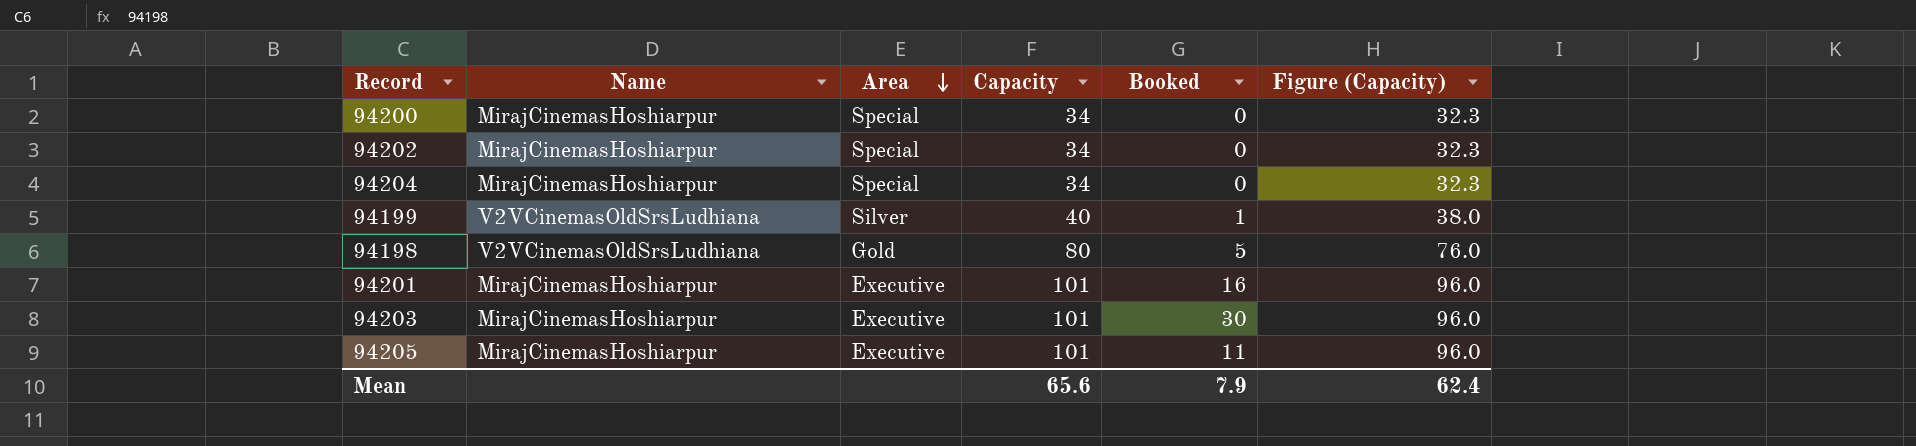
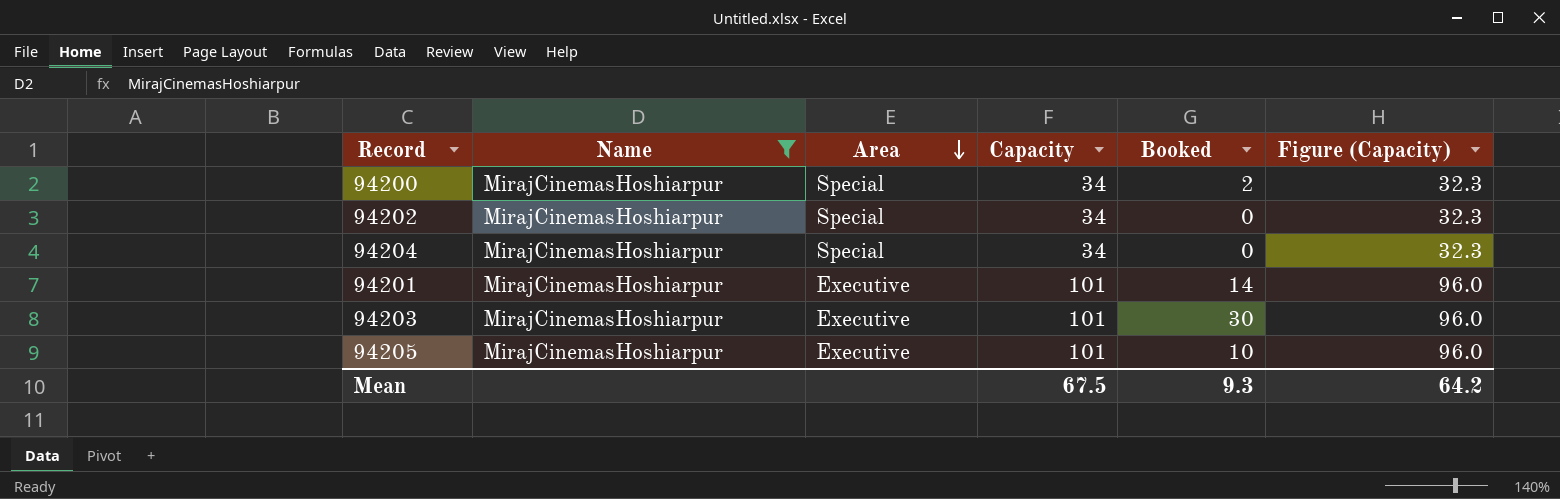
filter: none -> Name = MirajCinemasHoshiarpur
94200 | Booked: 0 -> 2
94201 | Booked: 16 -> 14
94205 | Booked: 11 -> 10
Mean | Capacity: 65.6 -> 67.5
Mean | Booked: 7.9 -> 9.3
Mean | Figure (Capacity): 62.4 -> 64.2

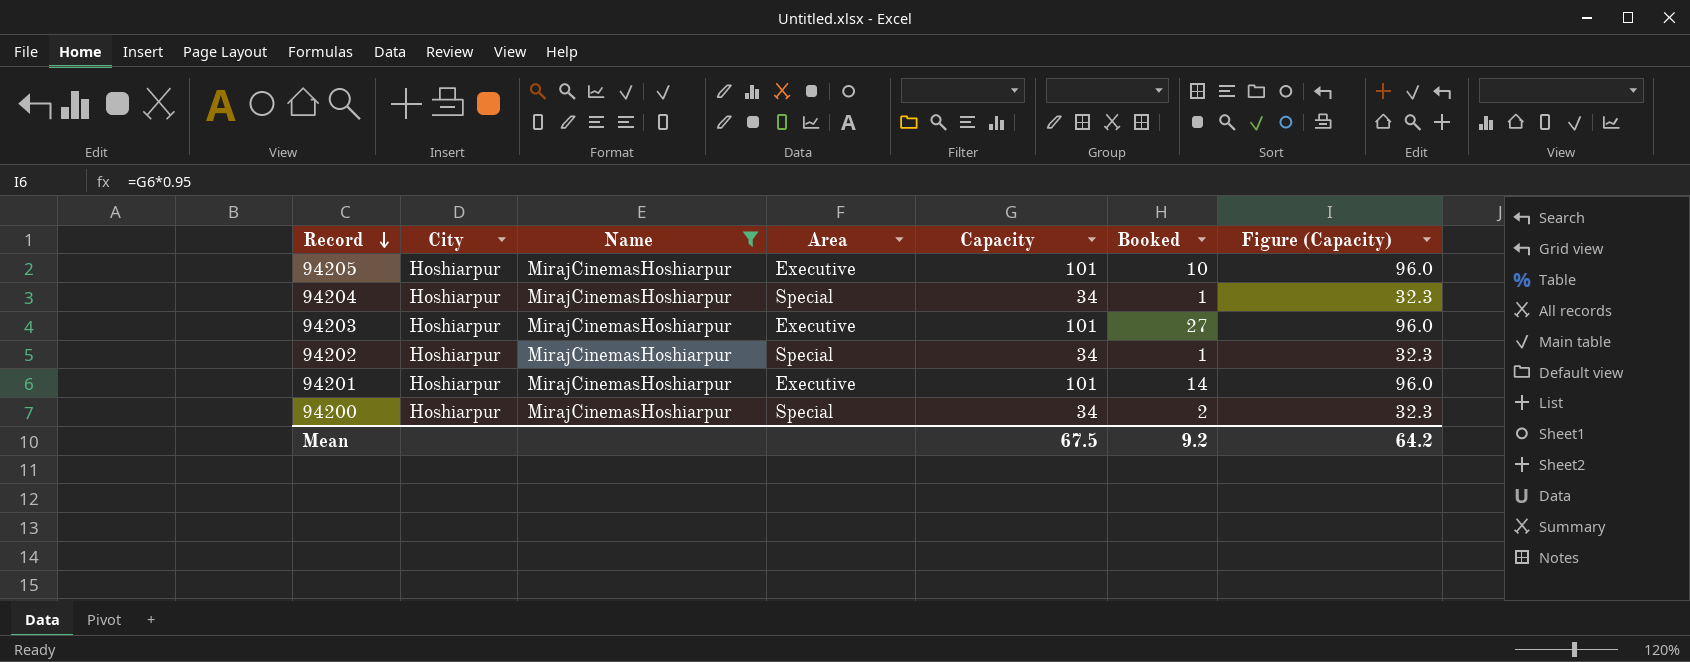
row order: Area descending -> Record descending
column City | position: none -> 2
94204 | Booked: 0 -> 1
94203 | Booked: 30 -> 27
94202 | Booked: 0 -> 1
Mean | Booked: 9.3 -> 9.2

